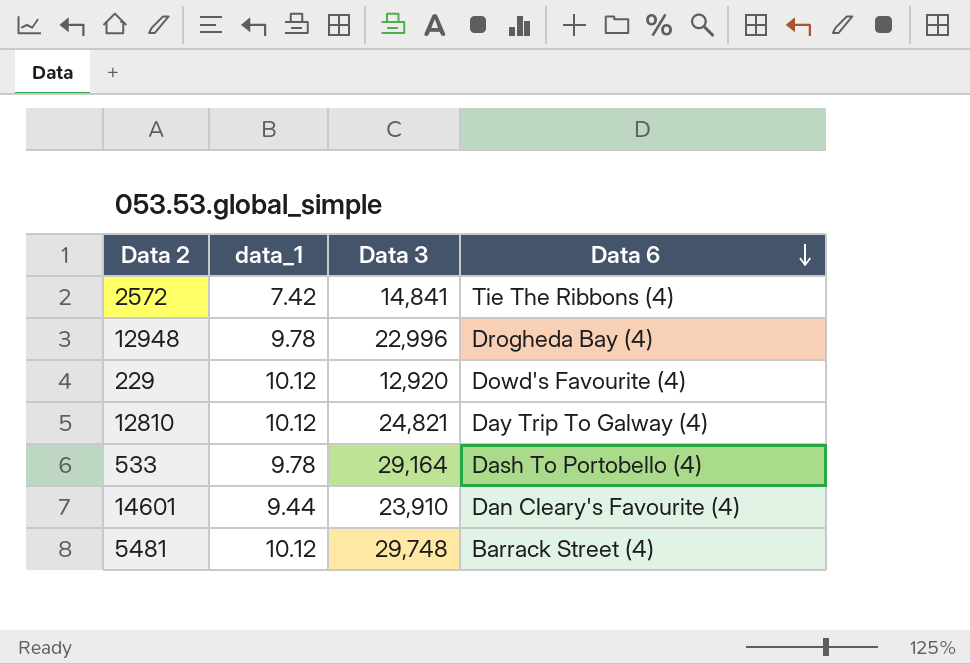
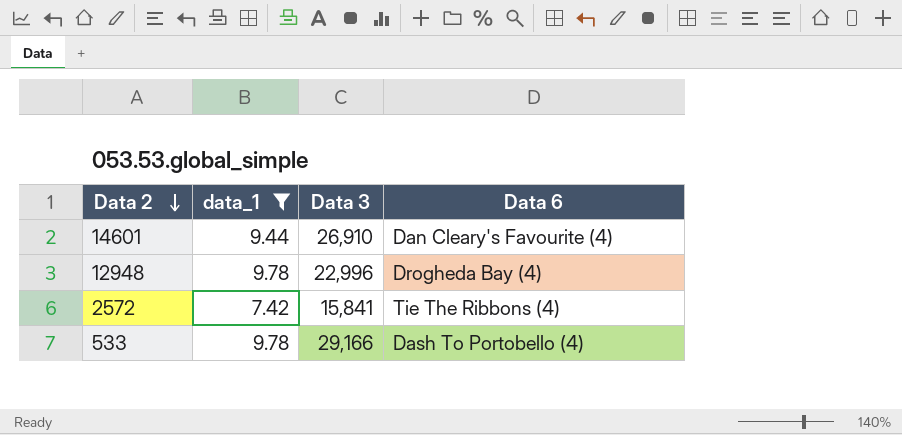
filter: none -> data_1 != 10.12
row order: Data 6 descending -> Data 2 descending
14601 | Data 3: 23,910 -> 26,910
2572 | Data 3: 14,841 -> 15,841
533 | Data 3: 29,164 -> 29,166

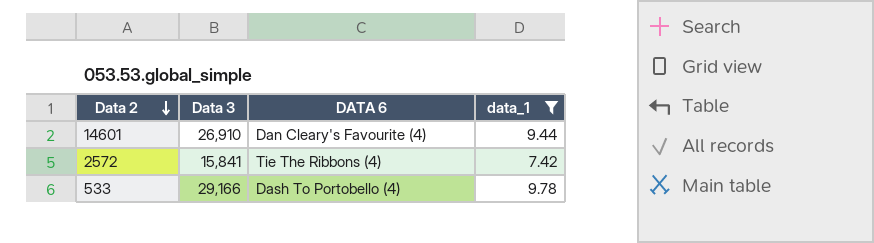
column name: Data 6 -> DATA 6
column data_1 | position: 2 -> 4
row 12948: 9.78 | 22,996 | Drogheda Bay (4) -> none

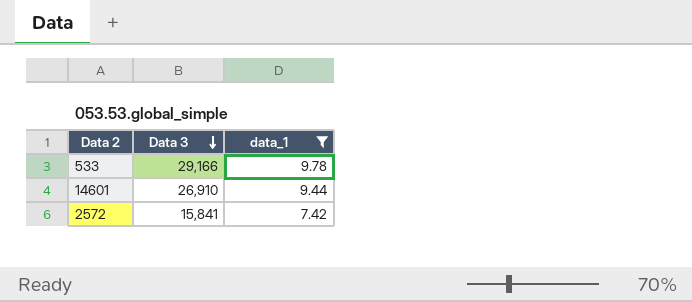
row order: Data 2 descending -> Data 3 descending
column DATA 6 | position: 3 -> none

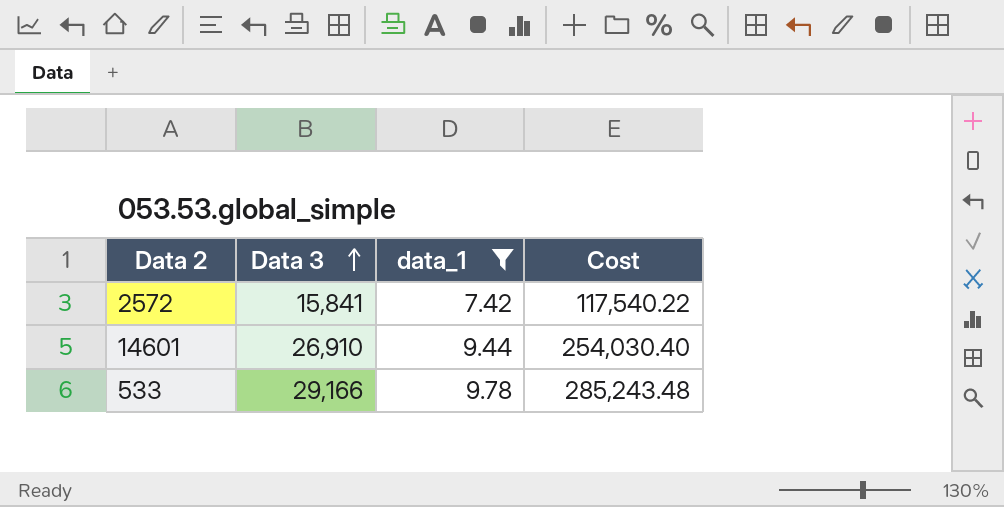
row order: Data 3 descending -> Data 3 ascending
column Cost | formula: none -> [Data 3] * [data_1]

